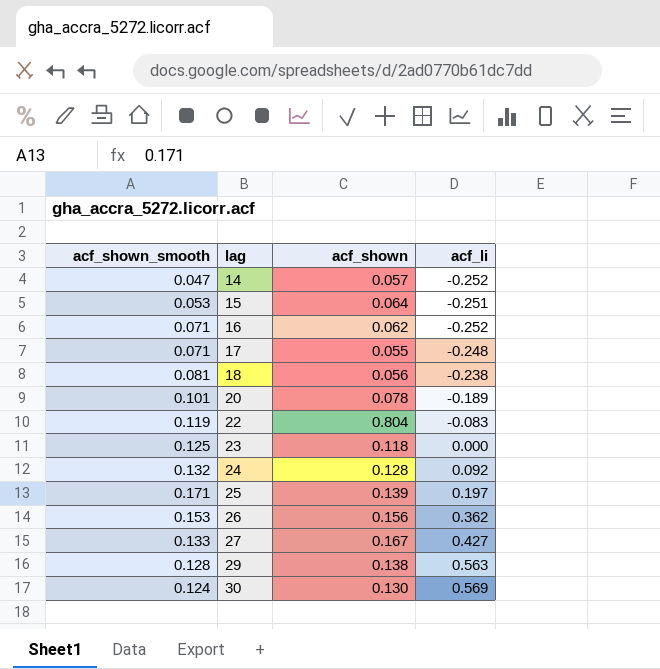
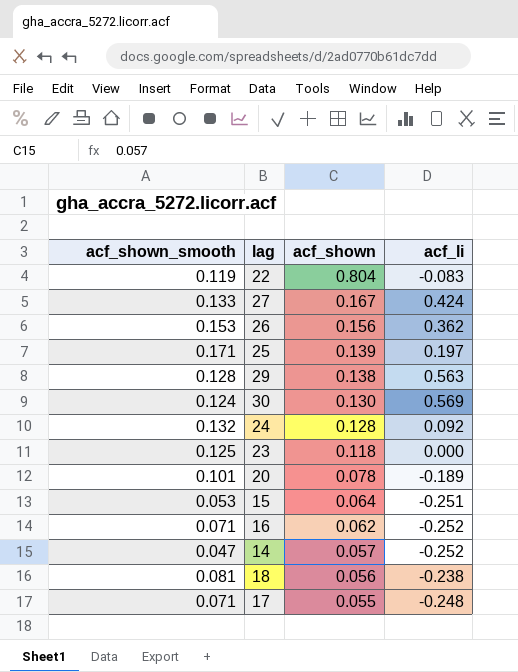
row order: lag ascending -> acf_shown descending
27 | acf_li: 0.427 -> 0.424

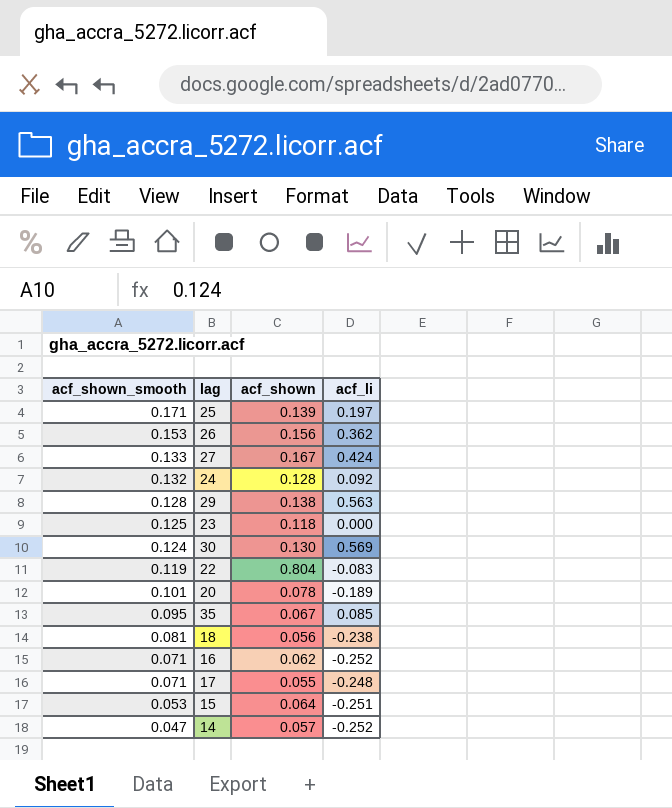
row order: acf_shown descending -> acf_shown_smooth descending
row 35: none -> 0.095 | 0.067 | 0.085

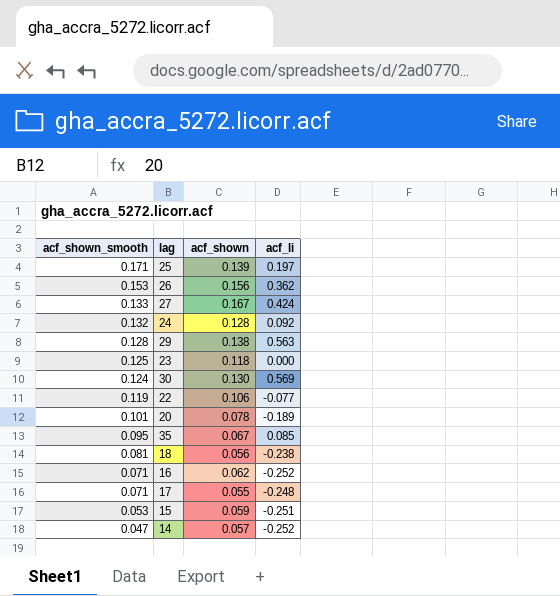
22 | acf_shown: 0.804 -> 0.106
22 | acf_li: -0.083 -> -0.077
15 | acf_shown: 0.064 -> 0.059

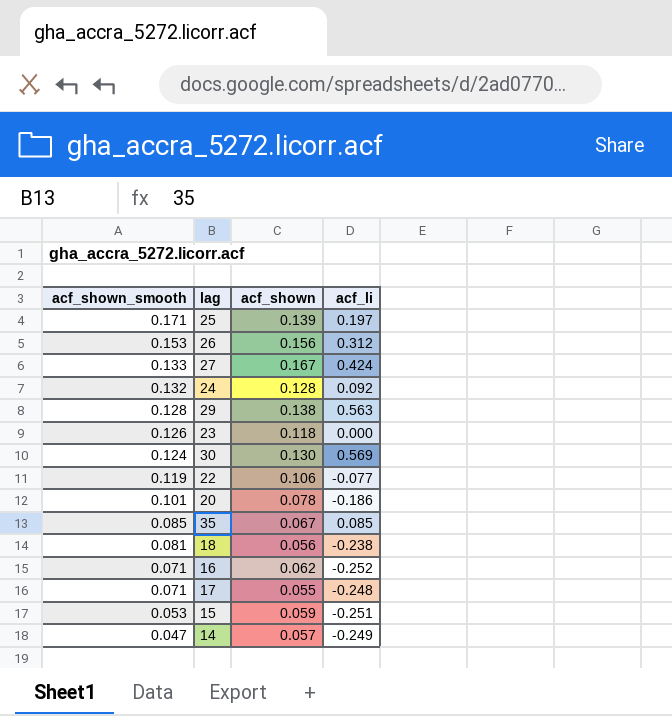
26 | acf_li: 0.362 -> 0.312
23 | acf_shown_smooth: 0.125 -> 0.126
20 | acf_li: -0.189 -> -0.186
35 | acf_shown_smooth: 0.095 -> 0.085
14 | acf_li: -0.252 -> -0.249

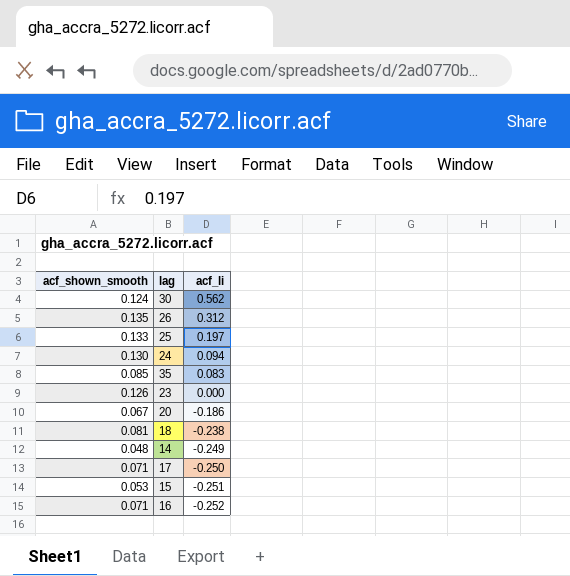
row order: acf_shown_smooth descending -> acf_li descending
column acf_shown | position: 3 -> none
row 27: 0.133 | 0.167 | 0.424 -> none
row 29: 0.128 | 0.138 | 0.563 -> none
row 22: 0.119 | 0.106 | -0.077 -> none
30 | acf_li: 0.569 -> 0.562
26 | acf_shown_smooth: 0.153 -> 0.135
25 | acf_shown_smooth: 0.171 -> 0.133
24 | acf_shown_smooth: 0.132 -> 0.130
24 | acf_li: 0.092 -> 0.094
35 | acf_li: 0.085 -> 0.083
20 | acf_shown_smooth: 0.101 -> 0.067
14 | acf_shown_smooth: 0.047 -> 0.048
17 | acf_li: -0.248 -> -0.250

